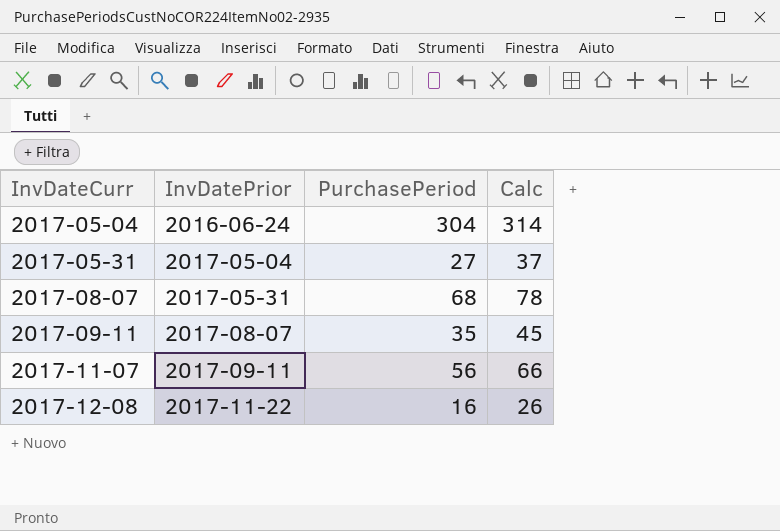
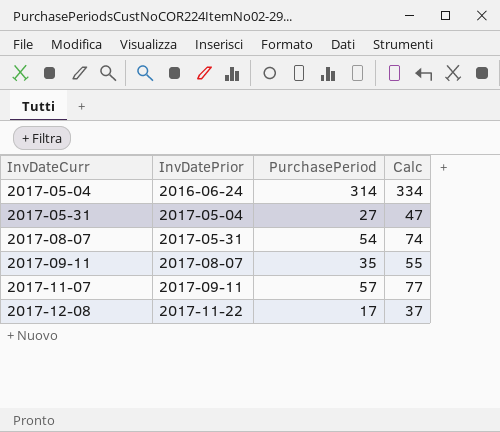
column Calc | formula: [PurchasePeriod] + 10 -> [PurchasePeriod] + 20
2017-05-04 | PurchasePeriod: 304 -> 314
2017-08-07 | PurchasePeriod: 68 -> 54
2017-11-07 | PurchasePeriod: 56 -> 57
2017-12-08 | PurchasePeriod: 16 -> 17

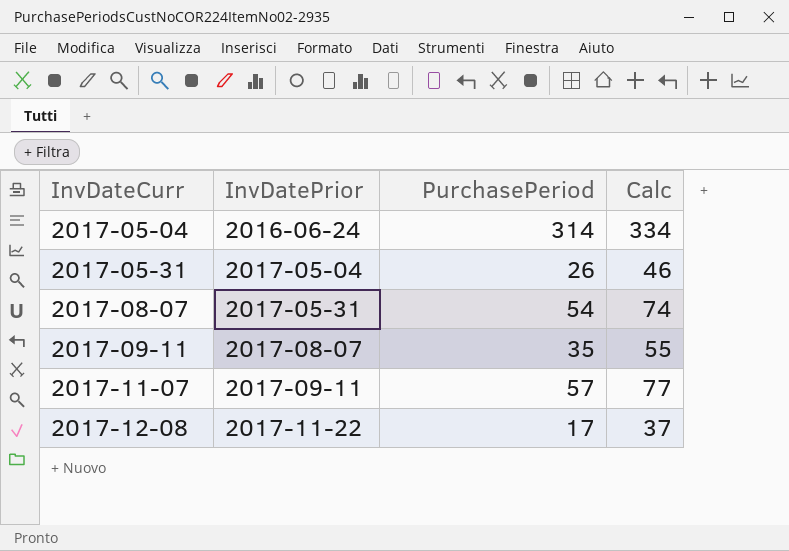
2017-05-31 | PurchasePeriod: 27 -> 26
2017-05-31 | Calc: 47 -> 46

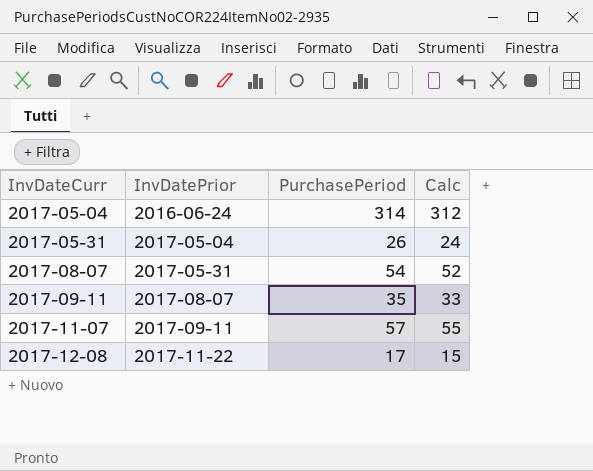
column Calc | formula: [PurchasePeriod] + 20 -> [PurchasePeriod] - 2

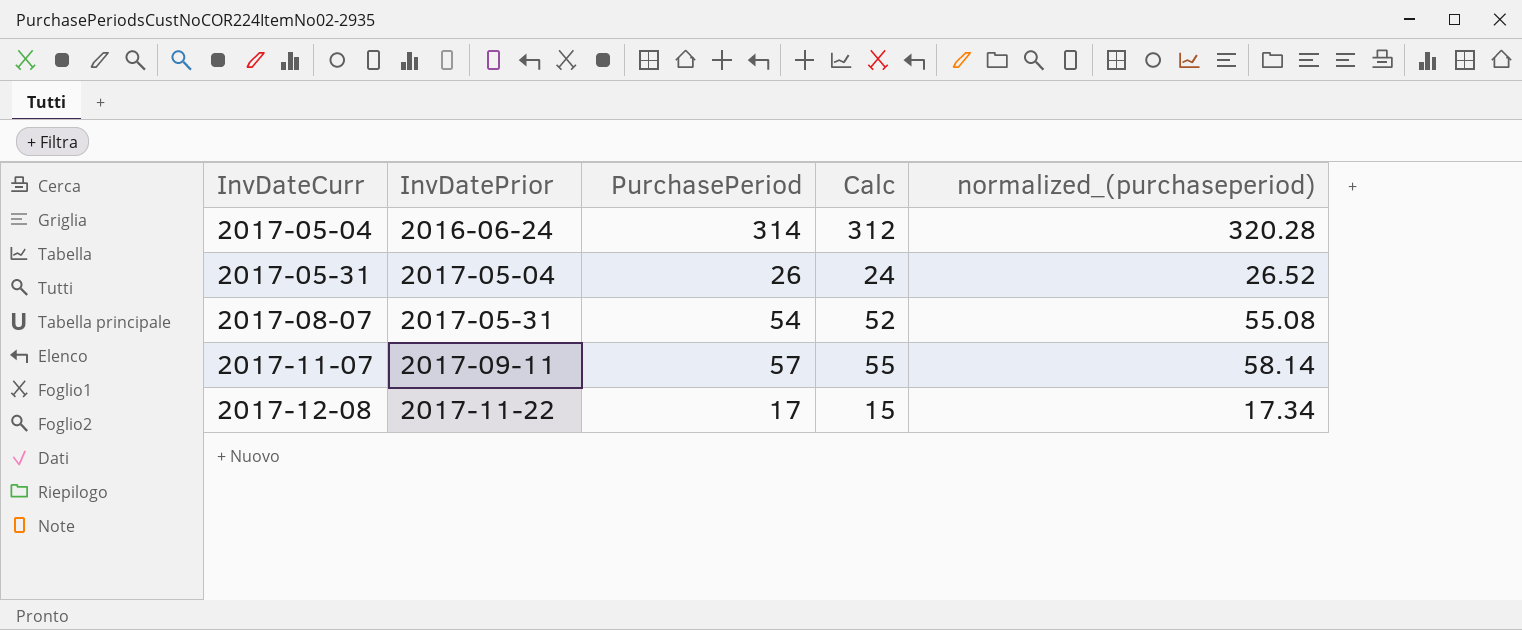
column normalized_(purchaseperiod) | formula: none -> [PurchasePeriod] * 1.02
row 2017-09-11: 2017-08-07 | 35 | 33 -> none

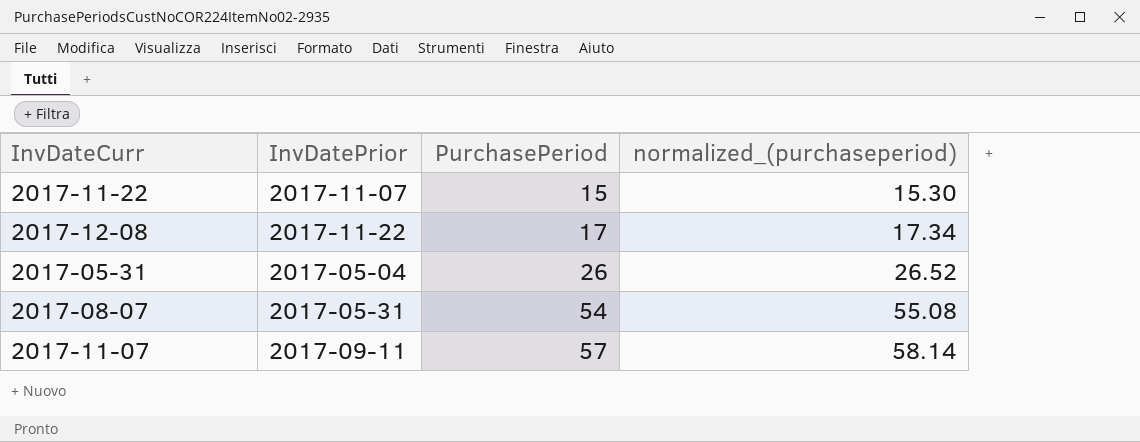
row order: InvDateCurr ascending -> PurchasePeriod ascending
column Calc | formula: [PurchasePeriod] - 2 -> none
row 2017-05-04: 2016-06-24 | 314 | 312 | 320.28 -> none
row 2017-11-22: none -> 2017-11-07 | 15 | 15.30

